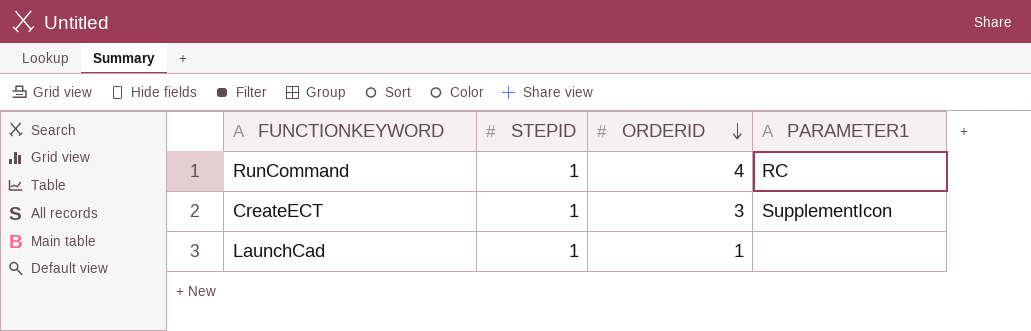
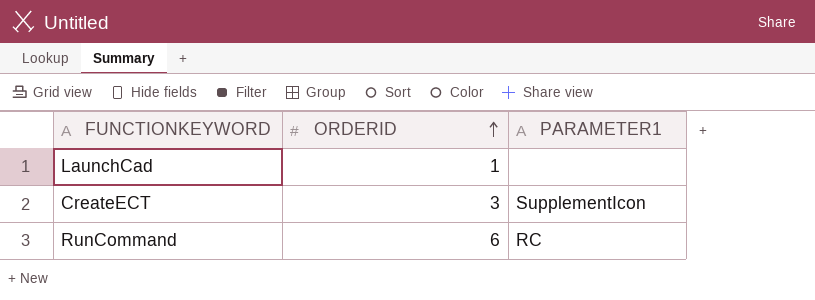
row order: ORDERID descending -> ORDERID ascending
column STEPID | position: 2 -> none
RunCommand | ORDERID: 4 -> 6

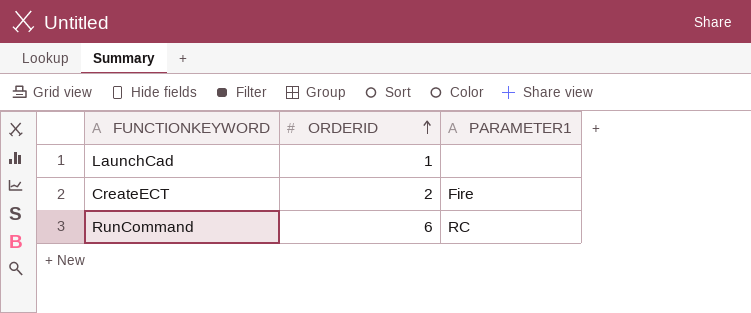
CreateECT | ORDERID: 3 -> 2
CreateECT | PARAMETER1: SupplementIcon -> Fire

